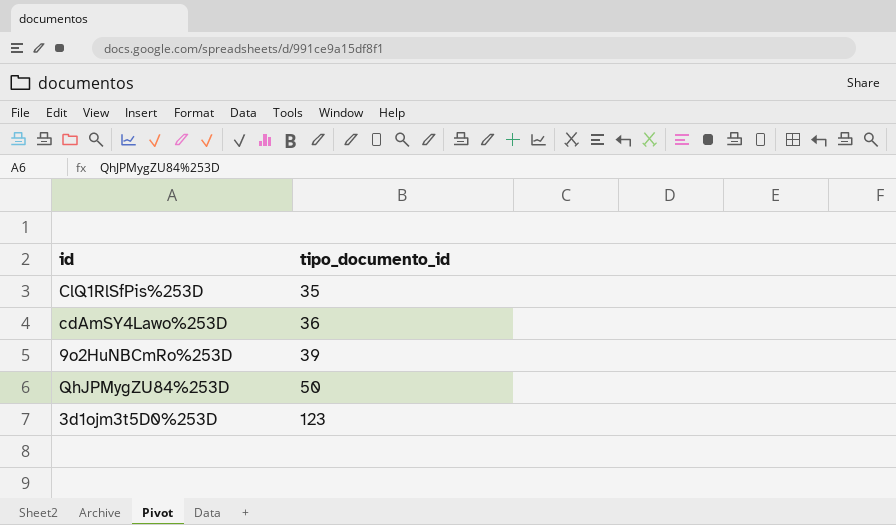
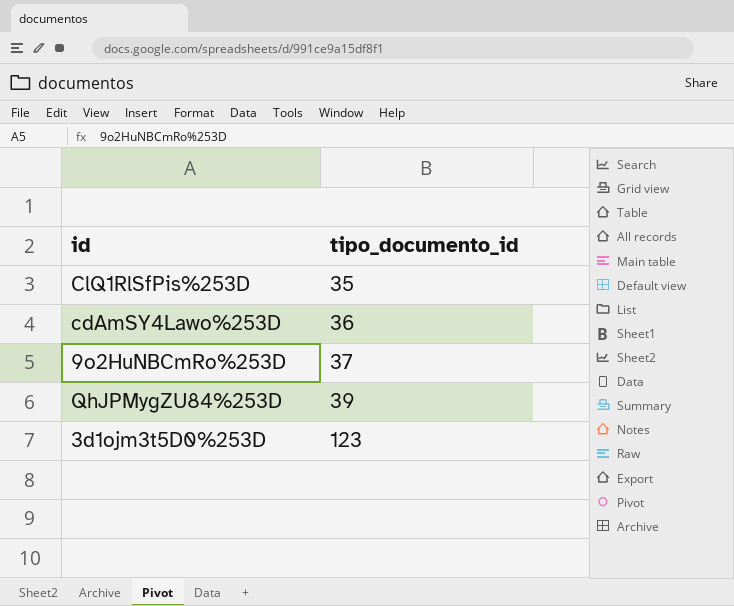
9o2HuNBCmRo%253D | tipo_documento_id: 39 -> 37
QhJPMygZU84%253D | tipo_documento_id: 50 -> 39

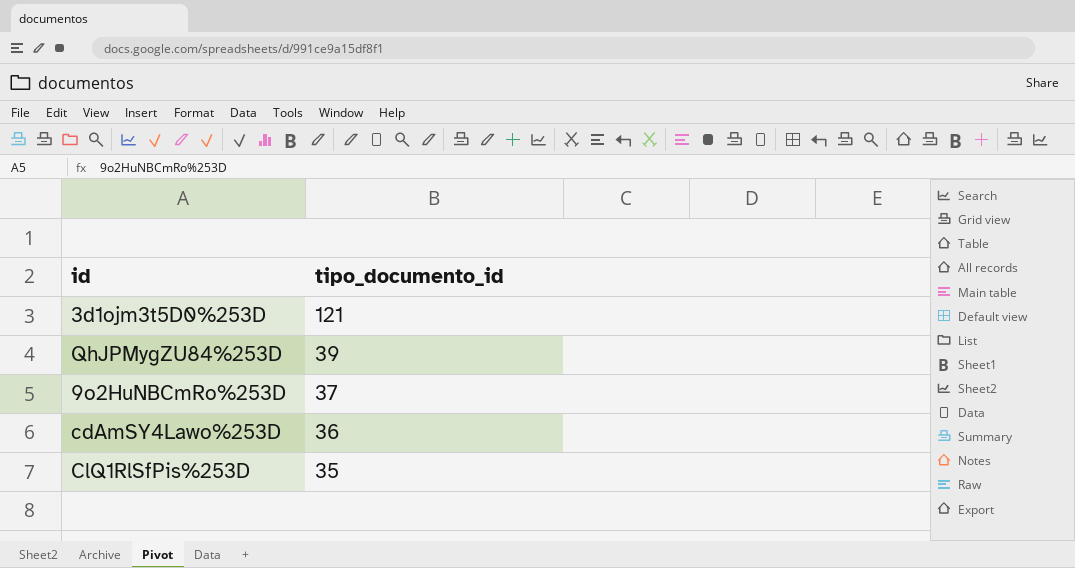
row order: tipo_documento_id ascending -> tipo_documento_id descending
3d1ojm3t5D0%253D | tipo_documento_id: 123 -> 121

